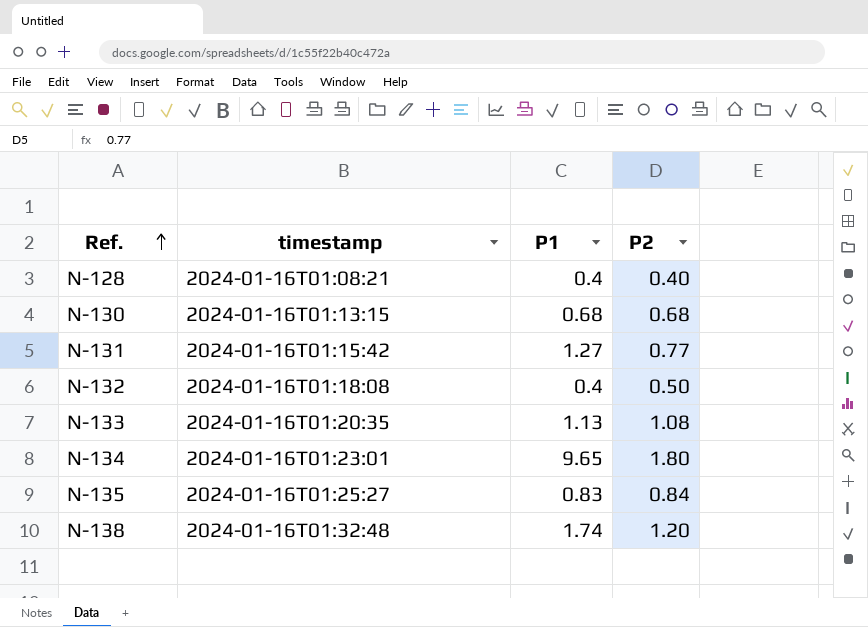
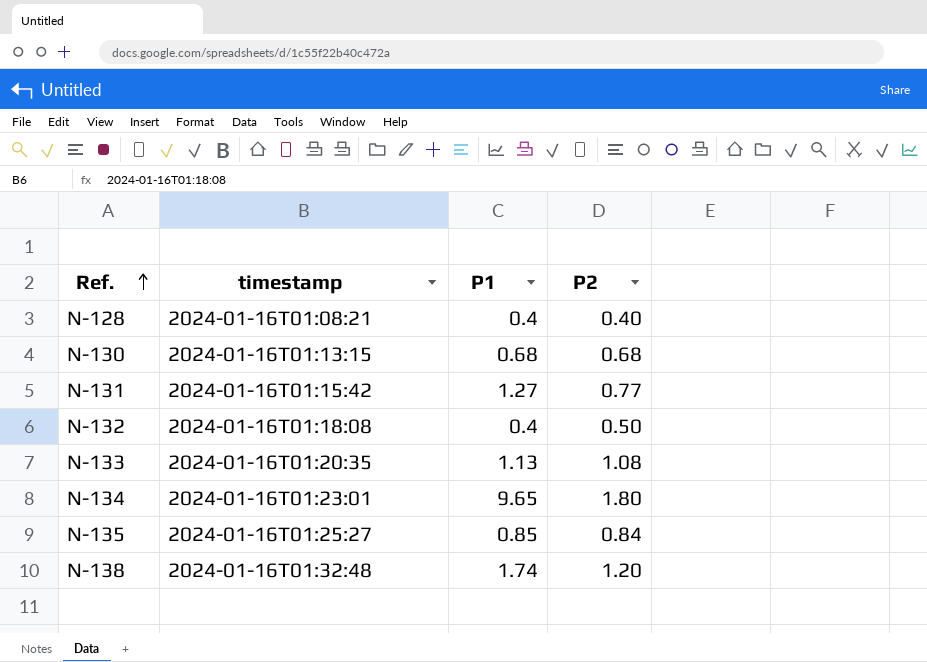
N-135 | P1: 0.83 -> 0.85

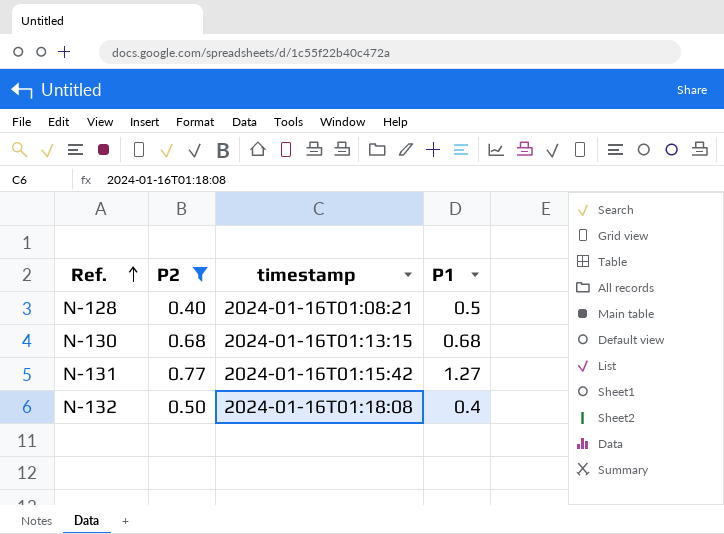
filter: none -> P2 <= 0.77
column P2 | position: 4 -> 2
N-128 | P1: 0.4 -> 0.5

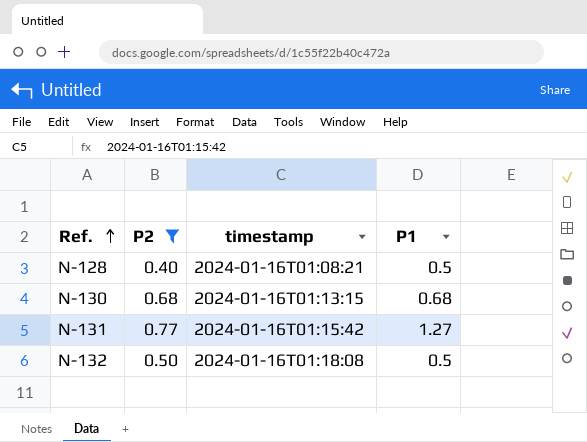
N-132 | P1: 0.4 -> 0.5

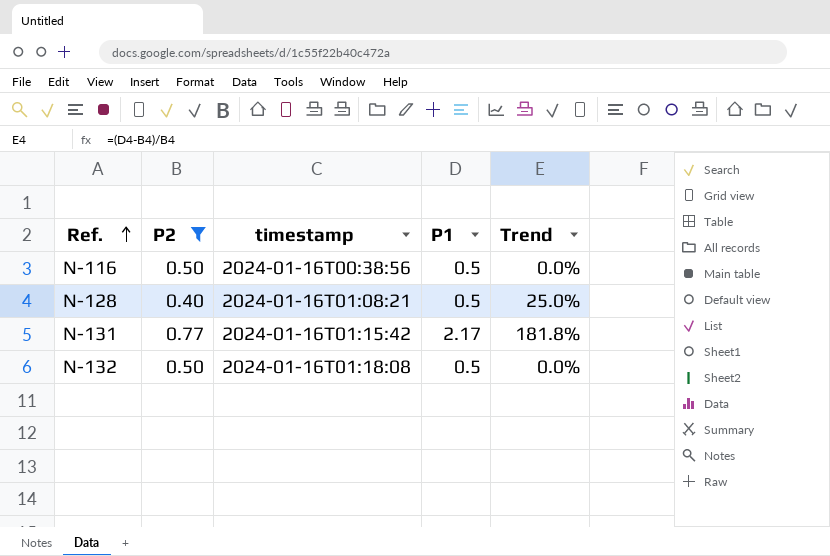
column Trend | formula: none -> ([P1] - [P2]) / [P2]
row N-130: 0.68 | 2024-01-16T01:13:15 | 0.68 -> none
row N-116: none -> 0.50 | 2024-01-16T00:38:56 | 0.5 | 0.0%
N-131 | P1: 1.27 -> 2.17

